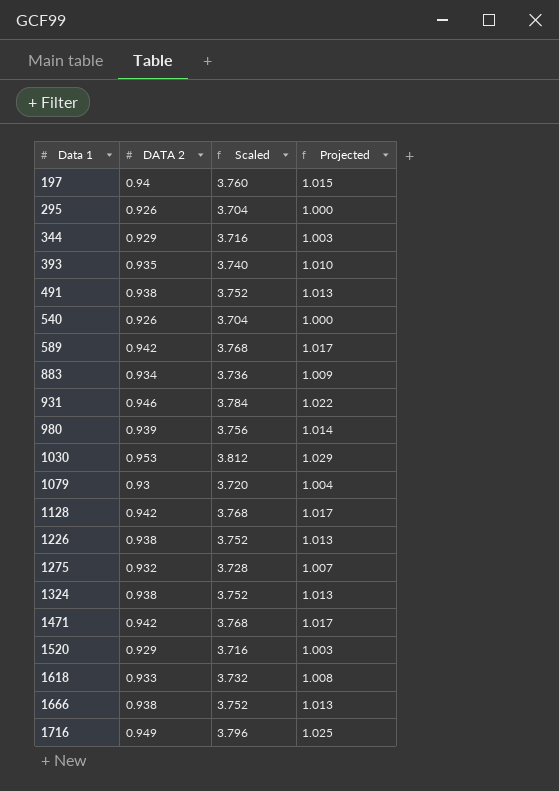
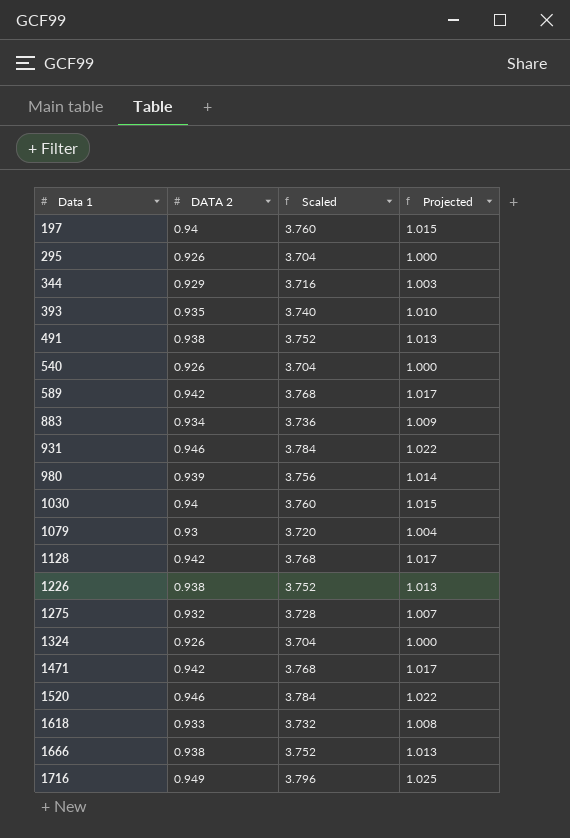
1030 | DATA 2: 0.953 -> 0.94
1030 | Scaled: 3.812 -> 3.760
1030 | Projected: 1.029 -> 1.015
1324 | DATA 2: 0.938 -> 0.926
1324 | Scaled: 3.752 -> 3.704
1324 | Projected: 1.013 -> 1.000
1520 | DATA 2: 0.929 -> 0.946
1520 | Scaled: 3.716 -> 3.784
1520 | Projected: 1.003 -> 1.022

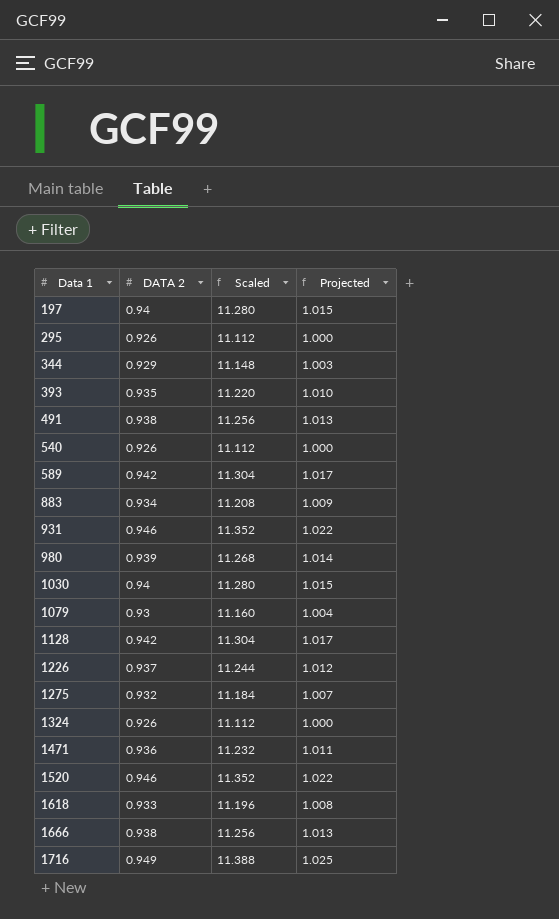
column Scaled | formula: [DATA 2] * 4 -> [DATA 2] * 12
1226 | DATA 2: 0.938 -> 0.937
1226 | Projected: 1.013 -> 1.012
1471 | DATA 2: 0.942 -> 0.936
1471 | Projected: 1.017 -> 1.011

